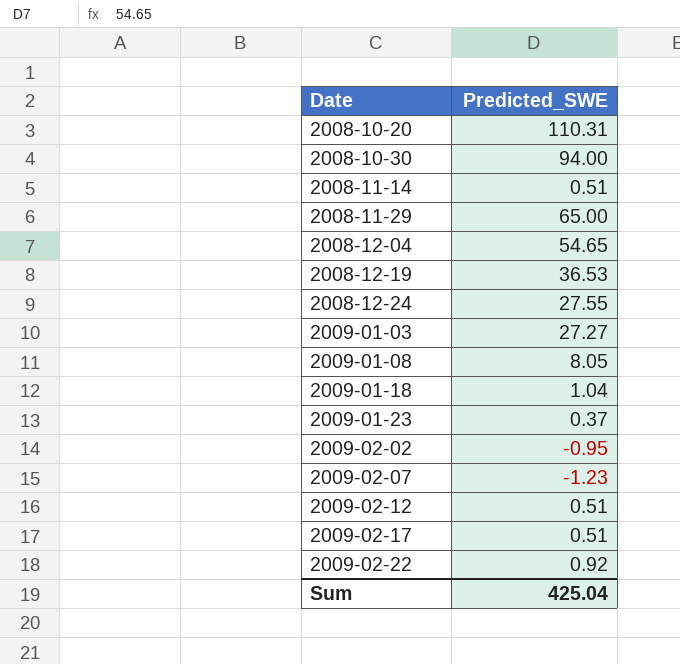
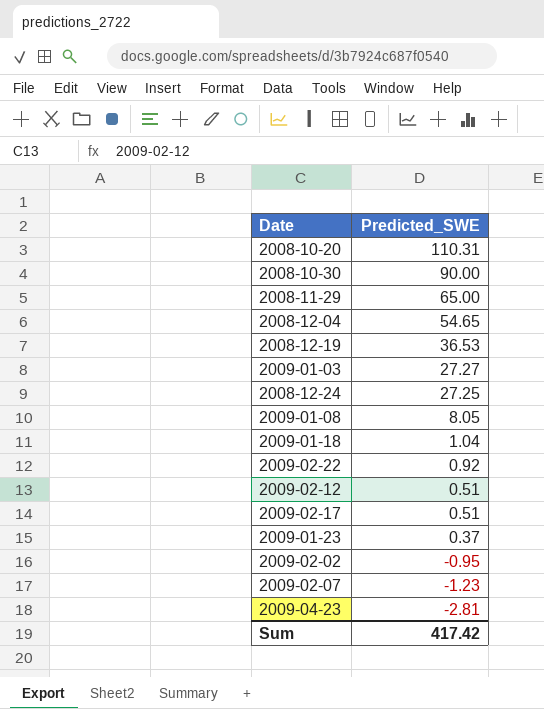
row order: Date ascending -> Predicted_SWE descending
row 2008-11-14: 0.51 -> none
2008-10-30 | Predicted_SWE: 94.00 -> 90.00
2008-12-24 | Predicted_SWE: 27.55 -> 27.25
row 2009-04-23: none -> -2.81
Sum | Predicted_SWE: 425.04 -> 417.42

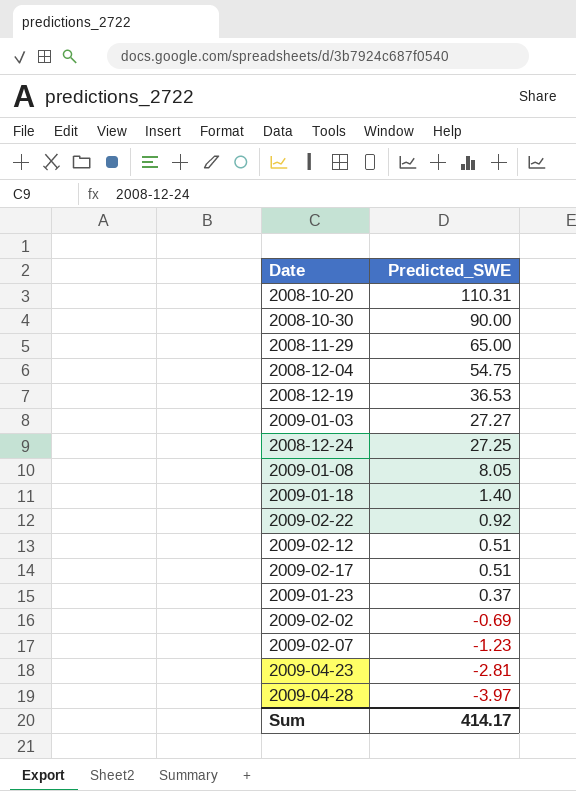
2008-12-04 | Predicted_SWE: 54.65 -> 54.75
2009-01-18 | Predicted_SWE: 1.04 -> 1.40
2009-02-02 | Predicted_SWE: -0.95 -> -0.69
row 2009-04-28: none -> -3.97
Sum | Predicted_SWE: 417.42 -> 414.17

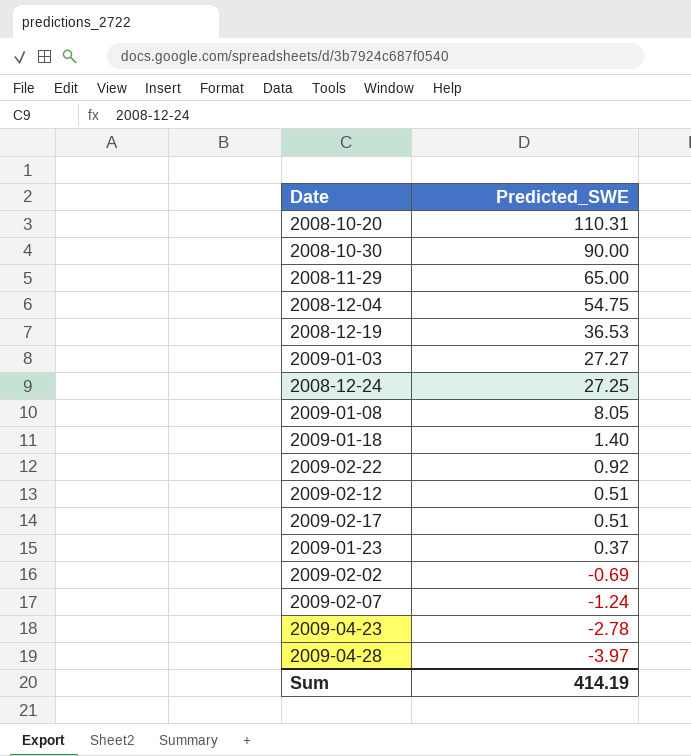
2009-02-07 | Predicted_SWE: -1.23 -> -1.24
2009-04-23 | Predicted_SWE: -2.81 -> -2.78
Sum | Predicted_SWE: 414.17 -> 414.19

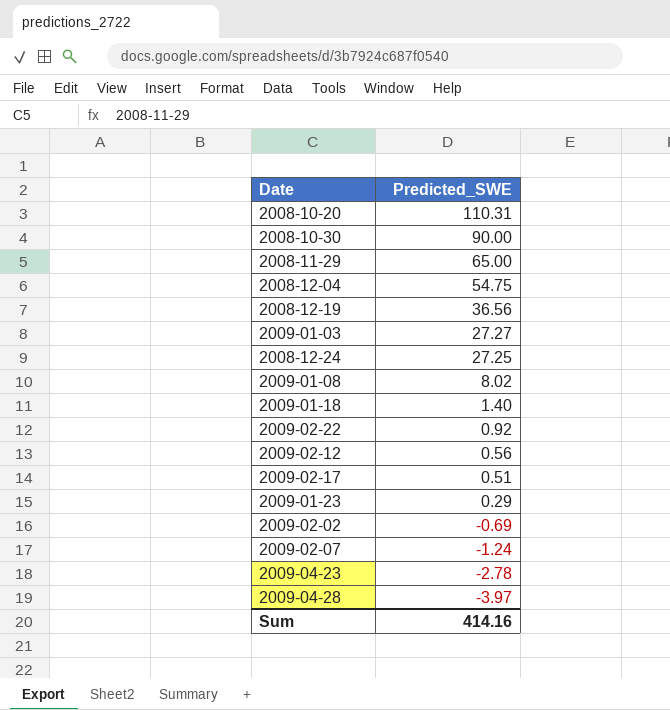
2008-12-19 | Predicted_SWE: 36.53 -> 36.56
2009-01-08 | Predicted_SWE: 8.05 -> 8.02
2009-02-12 | Predicted_SWE: 0.51 -> 0.56
2009-01-23 | Predicted_SWE: 0.37 -> 0.29
Sum | Predicted_SWE: 414.19 -> 414.16

